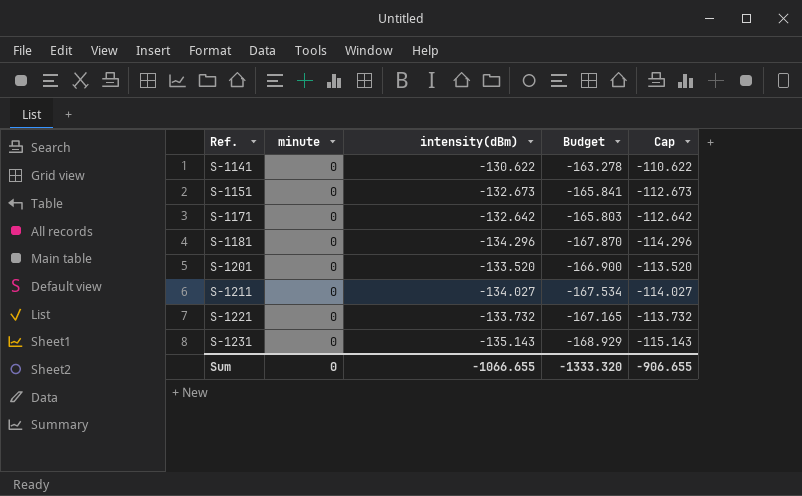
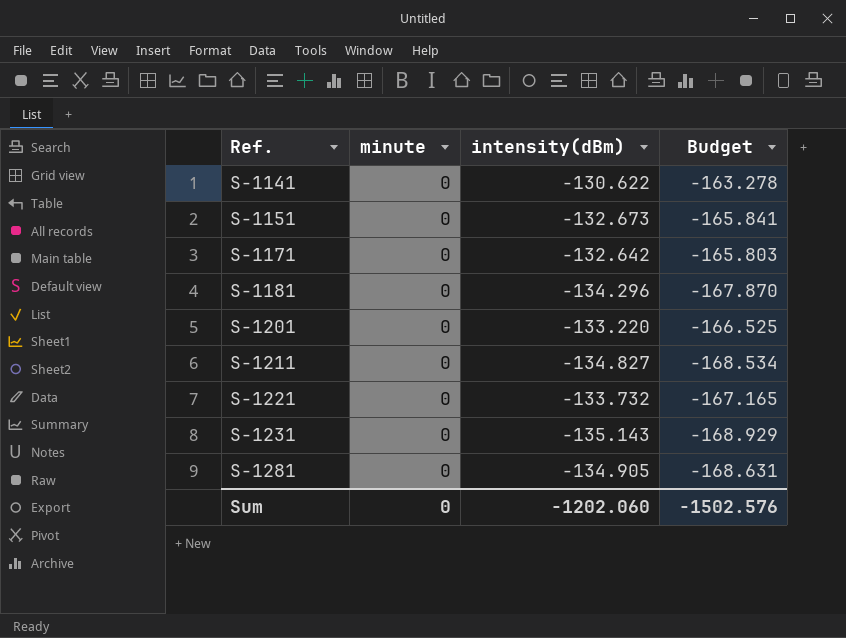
column Cap | formula: [intensity(dBm)] + 20 -> none
S-1201 | intensity(dBm): -133.520 -> -133.220
S-1201 | Budget: -166.900 -> -166.525
S-1211 | intensity(dBm): -134.027 -> -134.827
S-1211 | Budget: -167.534 -> -168.534
row S-1281: none -> 0 | -134.905 | -168.631
Sum | intensity(dBm): -1066.655 -> -1202.060
Sum | Budget: -1333.320 -> -1502.576

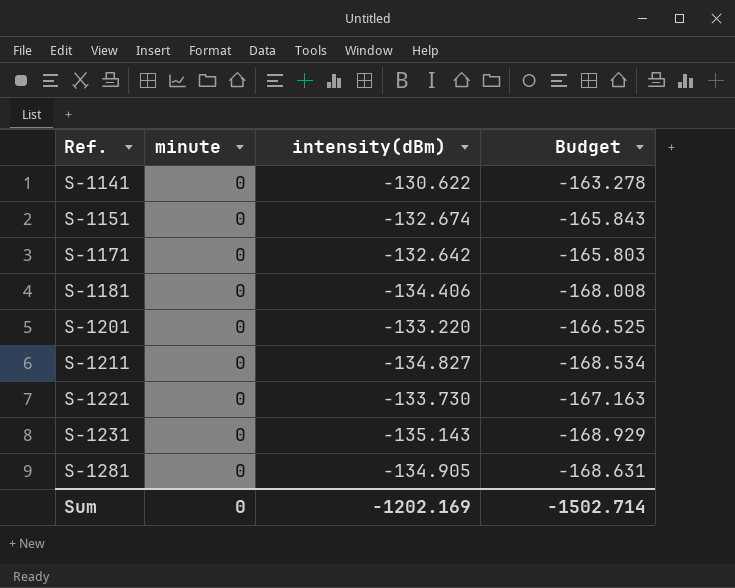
S-1151 | intensity(dBm): -132.673 -> -132.674
S-1151 | Budget: -165.841 -> -165.843
S-1181 | intensity(dBm): -134.296 -> -134.406
S-1181 | Budget: -167.870 -> -168.008
S-1221 | intensity(dBm): -133.732 -> -133.730
S-1221 | Budget: -167.165 -> -167.163
Sum | intensity(dBm): -1202.060 -> -1202.169
Sum | Budget: -1502.576 -> -1502.714

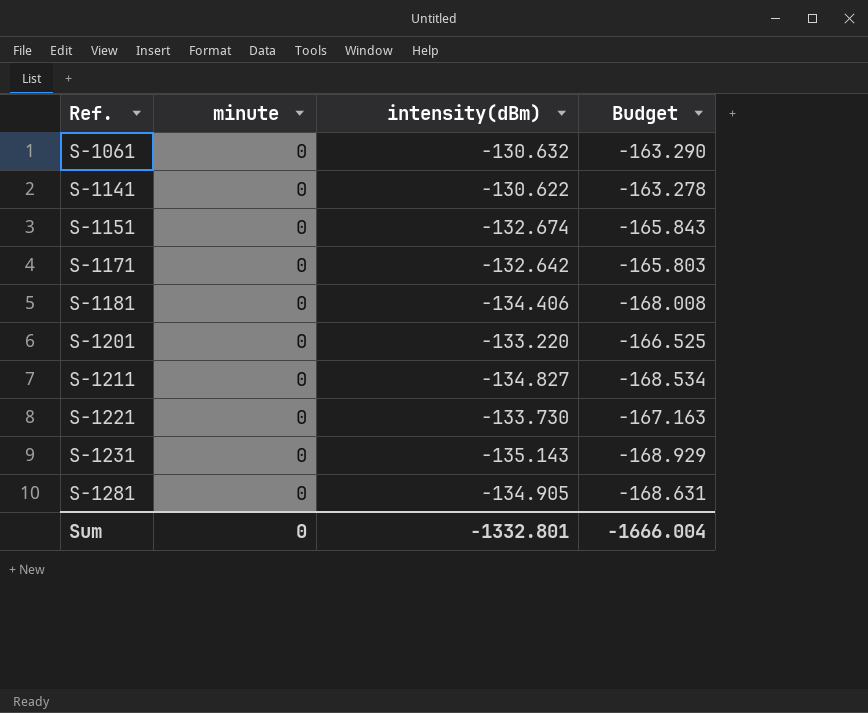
row S-1061: none -> 0 | -130.632 | -163.290
Sum | intensity(dBm): -1202.169 -> -1332.801
Sum | Budget: -1502.714 -> -1666.004

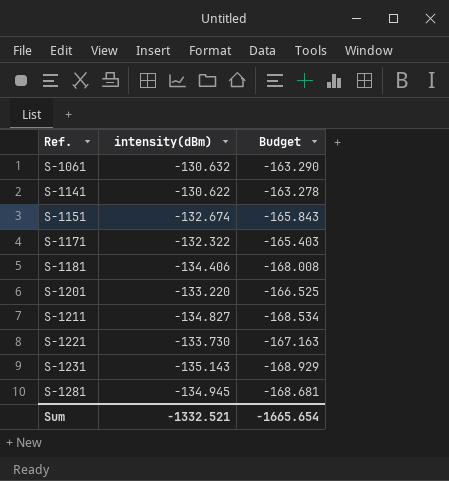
column minute | position: 2 -> none
S-1171 | intensity(dBm): -132.642 -> -132.322
S-1171 | Budget: -165.803 -> -165.403
S-1281 | intensity(dBm): -134.905 -> -134.945
S-1281 | Budget: -168.631 -> -168.681
Sum | intensity(dBm): -1332.801 -> -1332.521
Sum | Budget: -1666.004 -> -1665.654

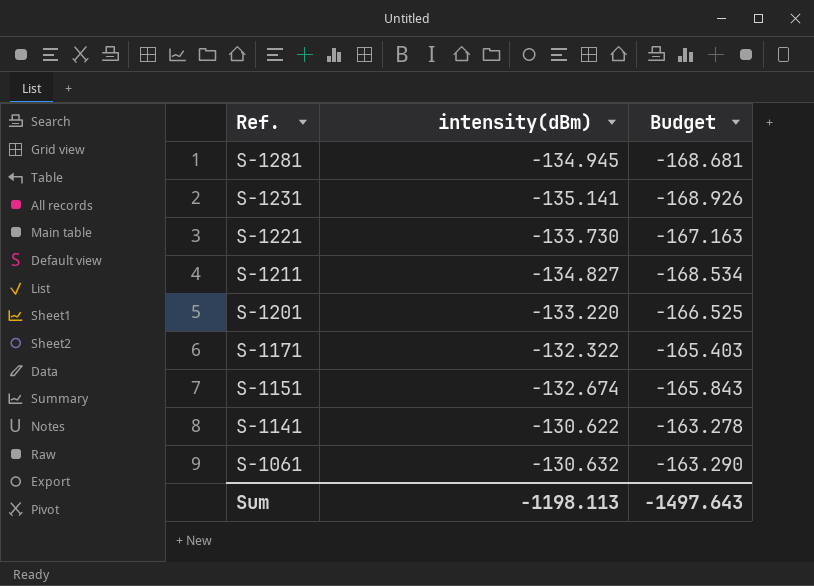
row order: Ref. ascending -> Ref. descending
row S-1181: -134.406 | -168.008 -> none
S-1231 | intensity(dBm): -135.143 -> -135.141
S-1231 | Budget: -168.929 -> -168.926
Sum | intensity(dBm): -1332.521 -> -1198.113
Sum | Budget: -1665.654 -> -1497.643

